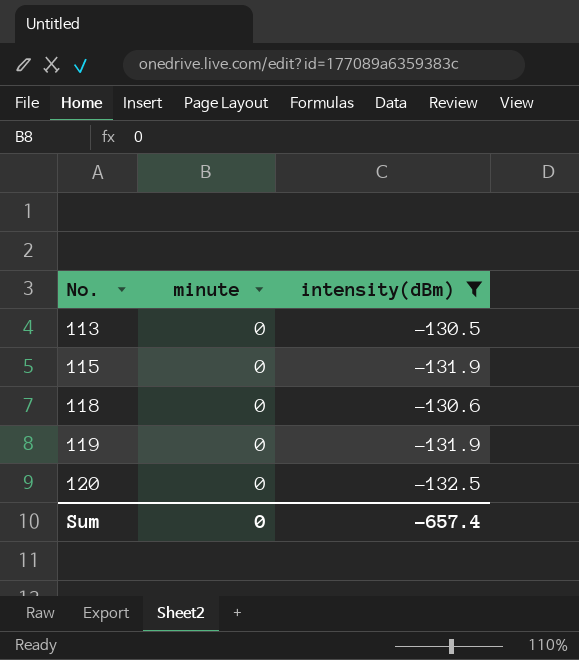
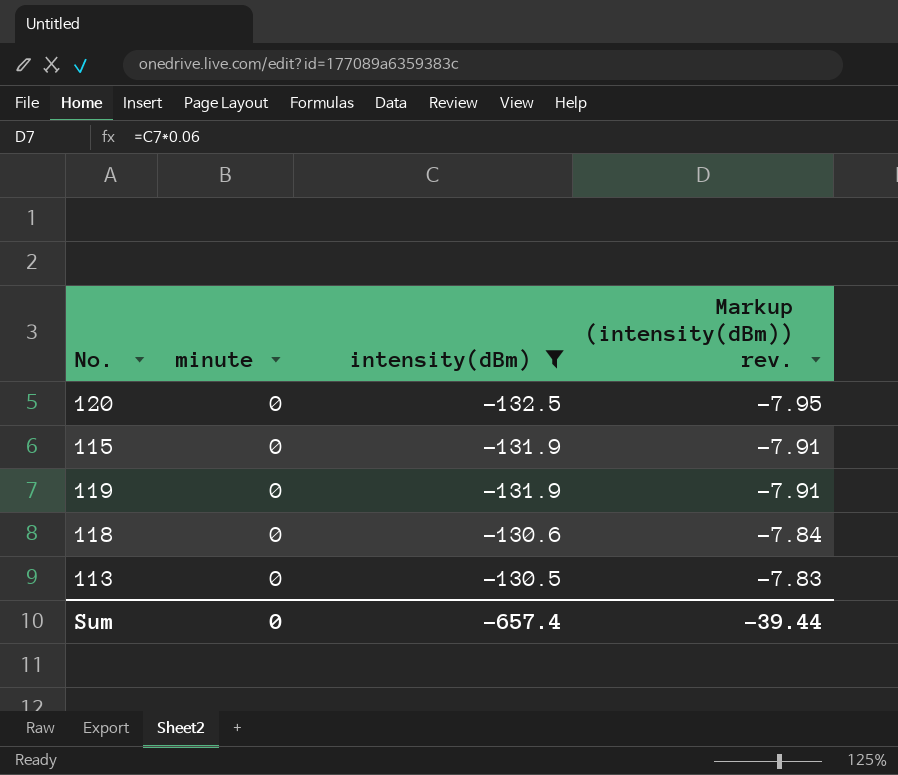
row order: No. ascending -> intensity(dBm) ascending
column Markup (intensity(dBm)) rev. | formula: none -> [intensity(dBm)] * 0.06

